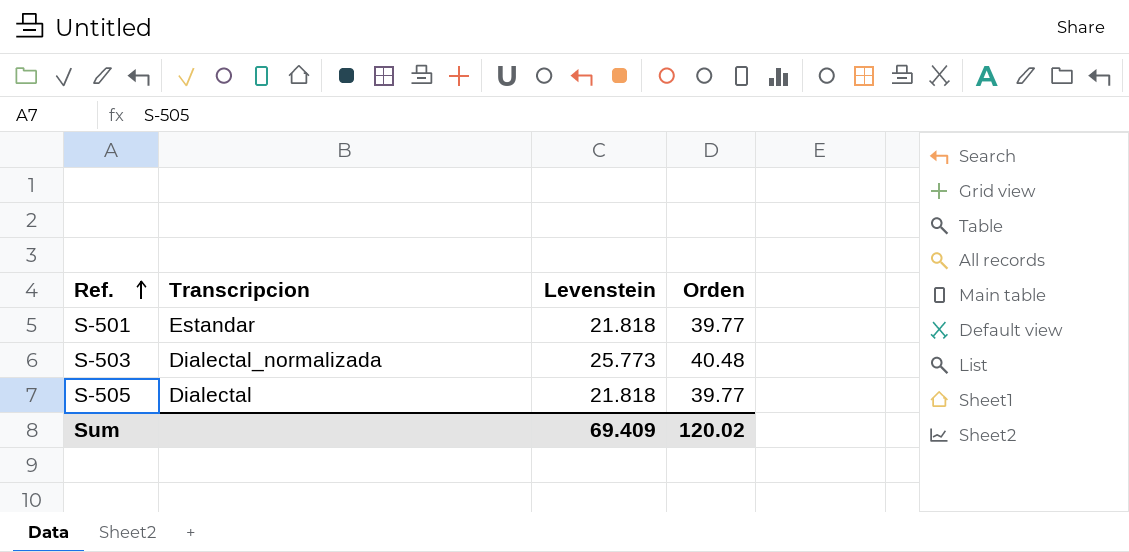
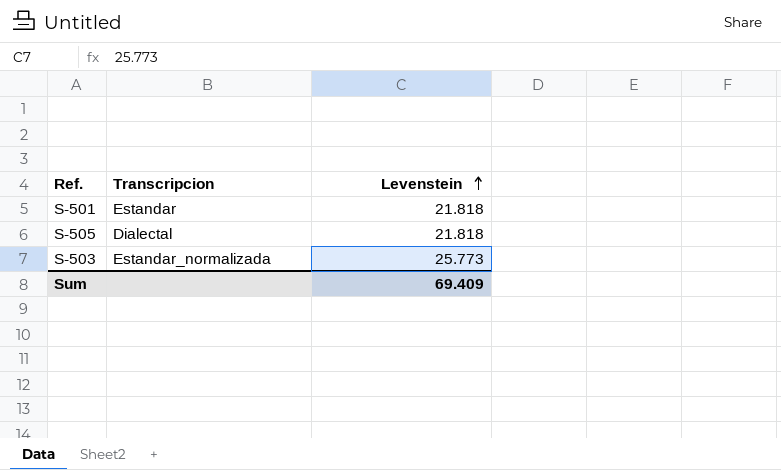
row order: Ref. ascending -> Levenstein ascending
column Orden | position: 4 -> none
S-503 | Transcripcion: Dialectal_normalizada -> Estandar_normalizada

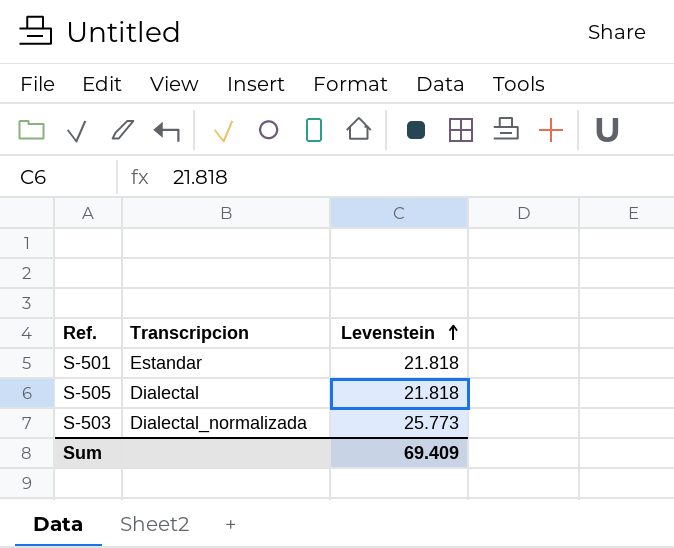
S-503 | Transcripcion: Estandar_normalizada -> Dialectal_normalizada

